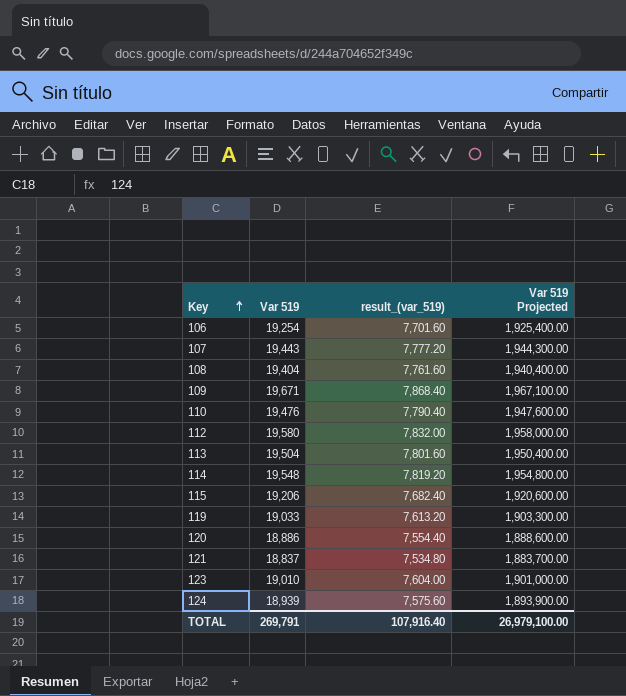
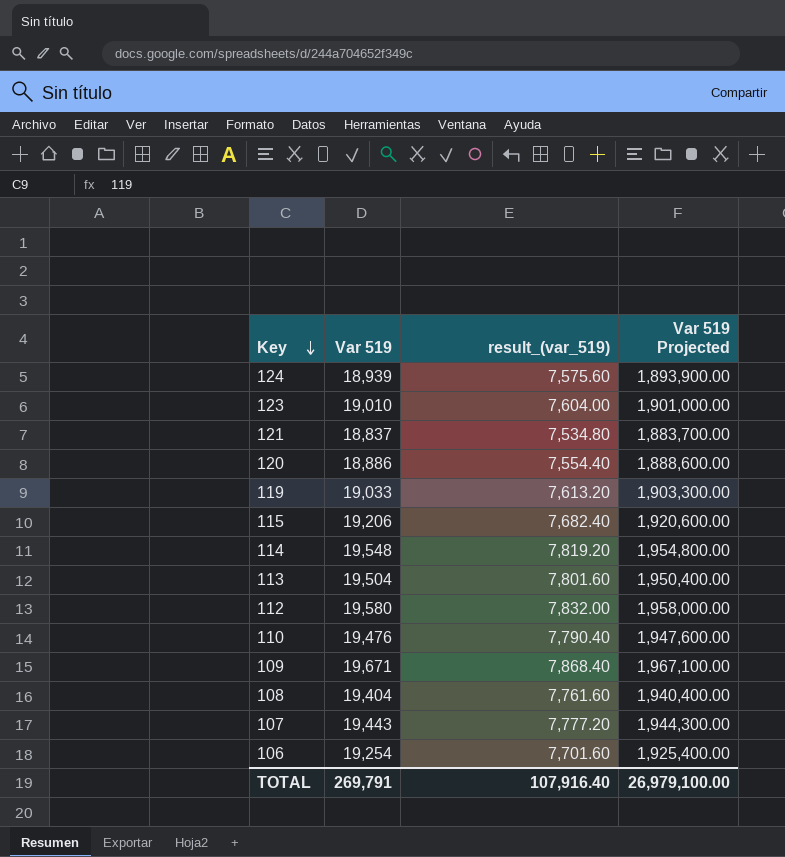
row order: Key ascending -> Key descending

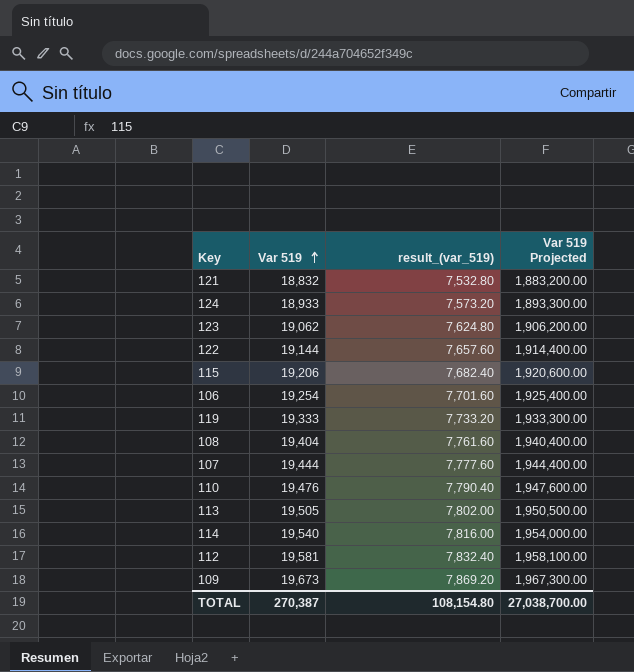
row order: Key descending -> Var 519 ascending
row 120: 18,886 | 7,554.40 | 1,888,600.00 -> none
121 | Var 519: 18,837 -> 18,832
121 | result_(var_519): 7,534.80 -> 7,532.80
121 | Var 519 Projected: 1,883,700.00 -> 1,883,200.00
124 | Var 519: 18,939 -> 18,933
124 | result_(var_519): 7,575.60 -> 7,573.20
124 | Var 519 Projected: 1,893,900.00 -> 1,893,300.00
123 | Var 519: 19,010 -> 19,062
123 | result_(var_519): 7,604.00 -> 7,624.80
123 | Var 519 Projected: 1,901,000.00 -> 1,906,200.00
row 122: none -> 19,144 | 7,657.60 | 1,914,400.00
119 | Var 519: 19,033 -> 19,333
119 | result_(var_519): 7,613.20 -> 7,733.20
119 | Var 519 Projected: 1,903,300.00 -> 1,933,300.00
107 | Var 519: 19,443 -> 19,444
107 | result_(var_519): 7,777.20 -> 7,777.60
107 | Var 519 Projected: 1,944,300.00 -> 1,944,400.00
113 | Var 519: 19,504 -> 19,505
113 | result_(var_519): 7,801.60 -> 7,802.00
113 | Var 519 Projected: 1,950,400.00 -> 1,950,500.00
114 | Var 519: 19,548 -> 19,540
114 | result_(var_519): 7,819.20 -> 7,816.00
114 | Var 519 Projected: 1,954,800.00 -> 1,954,000.00
112 | Var 519: 19,580 -> 19,581
112 | result_(var_519): 7,832.00 -> 7,832.40
112 | Var 519 Projected: 1,958,000.00 -> 1,958,100.00
109 | Var 519: 19,671 -> 19,673
109 | result_(var_519): 7,868.40 -> 7,869.20
109 | Var 519 Projected: 1,967,100.00 -> 1,967,300.00
TOTAL | Var 519: 269,791 -> 270,387
TOTAL | result_(var_519): 107,916.40 -> 108,154.80
TOTAL | Var 519 Projected: 26,979,100.00 -> 27,038,700.00

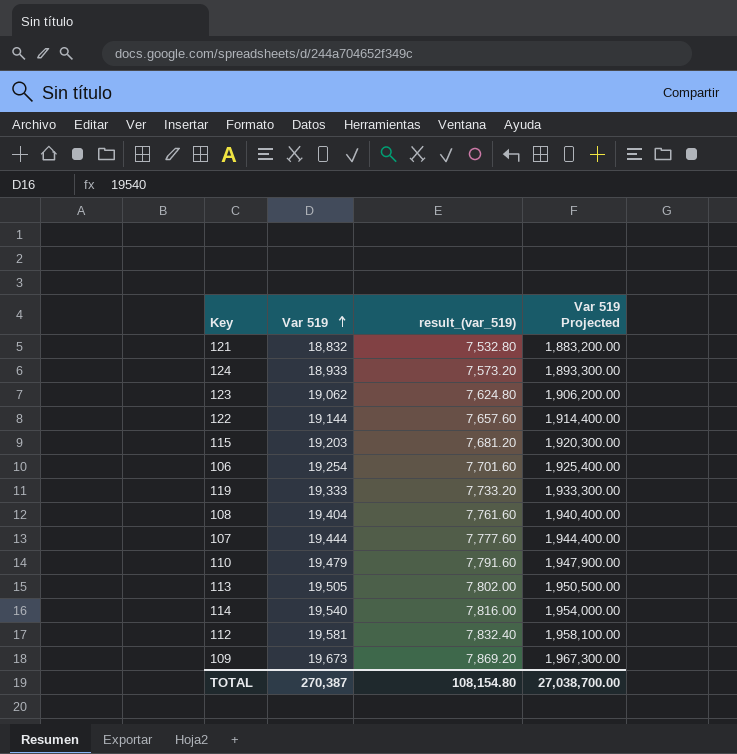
115 | Var 519: 19,206 -> 19,203
115 | result_(var_519): 7,682.40 -> 7,681.20
115 | Var 519 Projected: 1,920,600.00 -> 1,920,300.00
110 | Var 519: 19,476 -> 19,479
110 | result_(var_519): 7,790.40 -> 7,791.60
110 | Var 519 Projected: 1,947,600.00 -> 1,947,900.00

